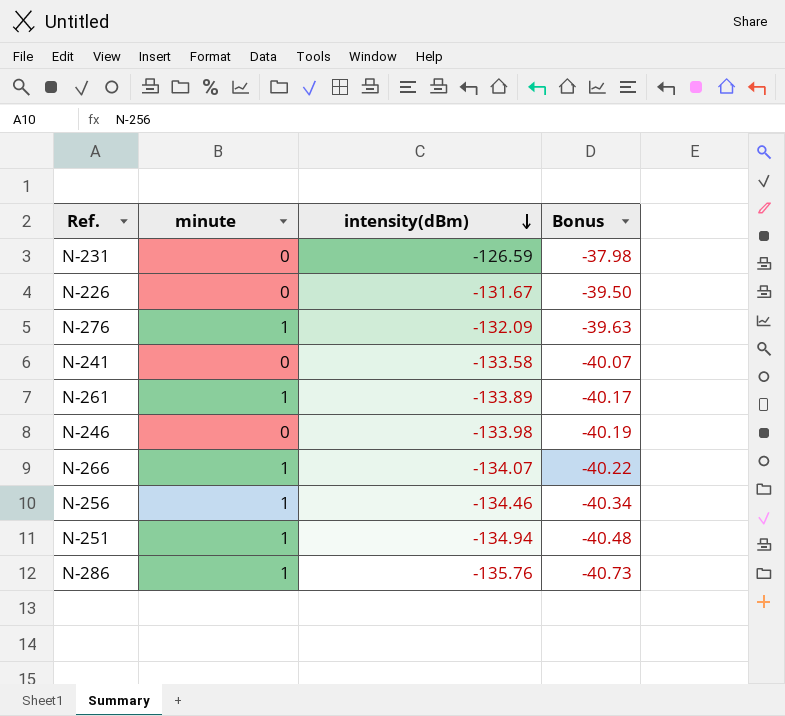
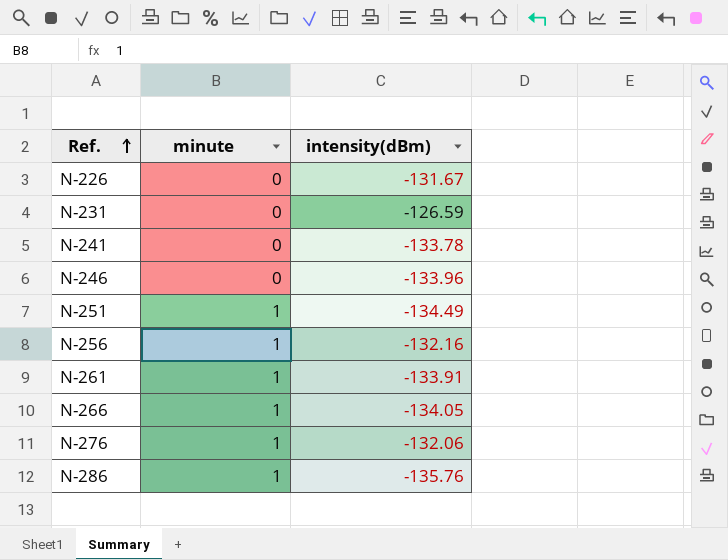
row order: intensity(dBm) descending -> Ref. ascending
column Bonus | formula: [intensity(dBm)] * 0.3 -> none
N-241 | intensity(dBm): -133.58 -> -133.78
N-246 | intensity(dBm): -133.98 -> -133.96
N-251 | intensity(dBm): -134.94 -> -134.49
N-256 | intensity(dBm): -134.46 -> -132.16
N-261 | intensity(dBm): -133.89 -> -133.91
N-266 | intensity(dBm): -134.07 -> -134.05
N-276 | intensity(dBm): -132.09 -> -132.06

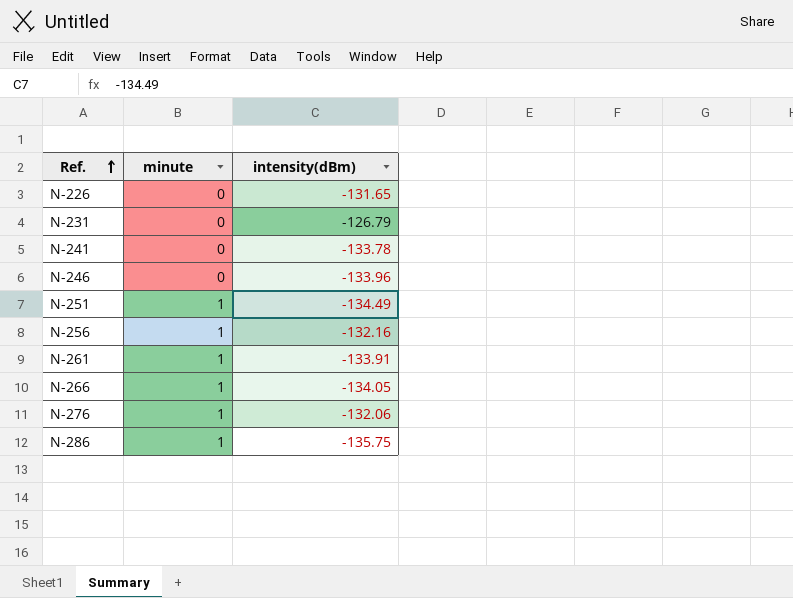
N-226 | intensity(dBm): -131.67 -> -131.65
N-231 | intensity(dBm): -126.59 -> -126.79
N-286 | intensity(dBm): -135.76 -> -135.75

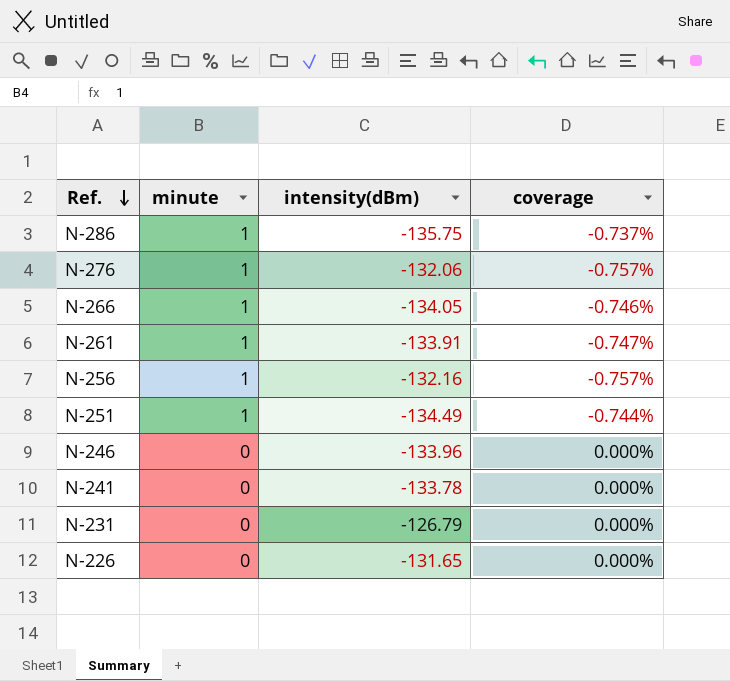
row order: Ref. ascending -> Ref. descending
column coverage | formula: none -> [minute] / [intensity(dBm)]

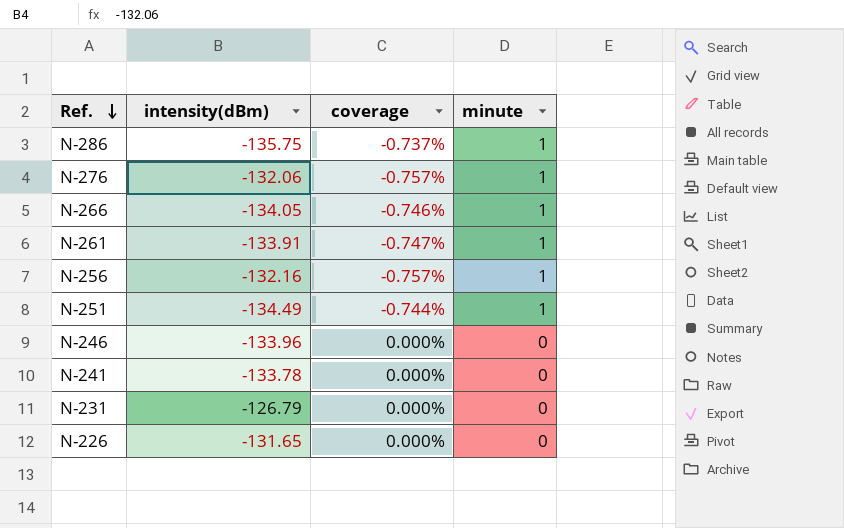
column minute | position: 2 -> 4

